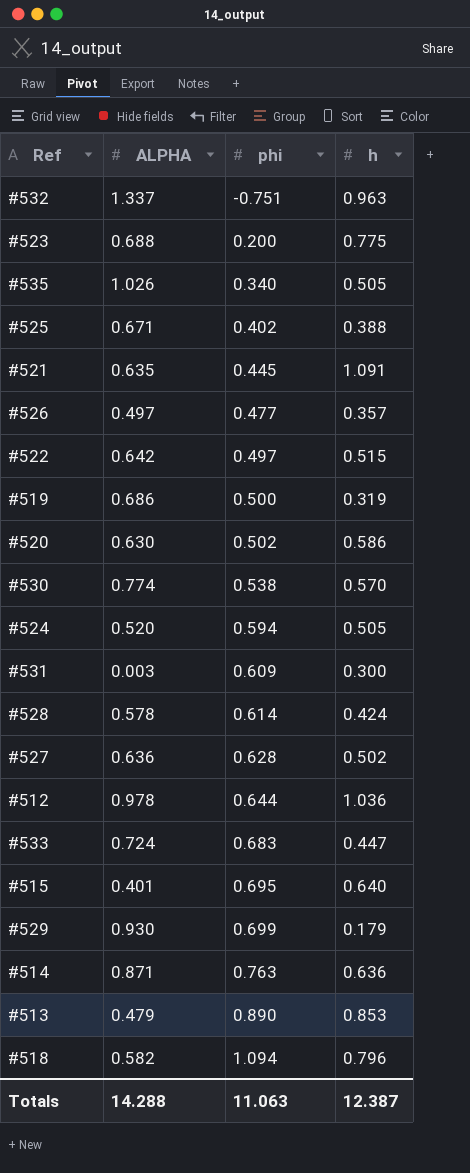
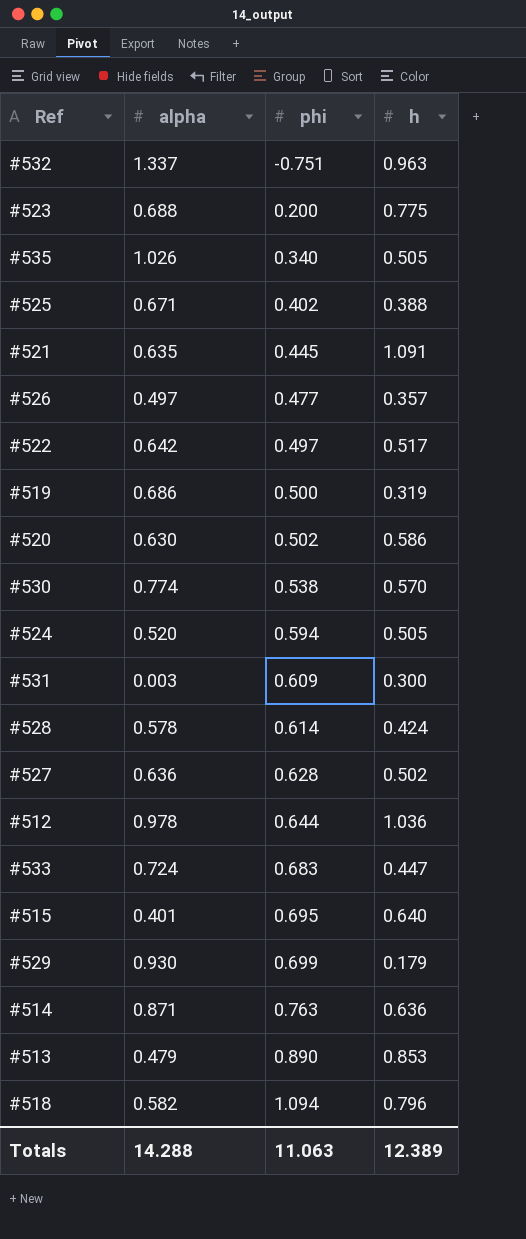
column name: ALPHA -> alpha
#522 | h: 0.515 -> 0.517
Totals | h: 12.387 -> 12.389

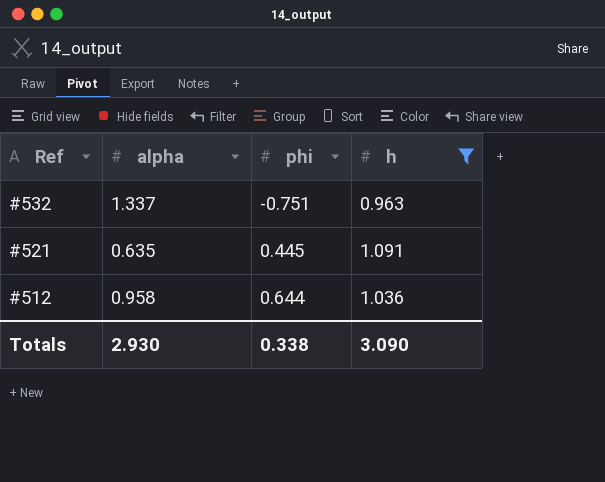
filter: none -> h >= 0.963
#512 | alpha: 0.978 -> 0.958
Totals | alpha: 14.288 -> 2.930
Totals | phi: 11.063 -> 0.338
Totals | h: 12.389 -> 3.090

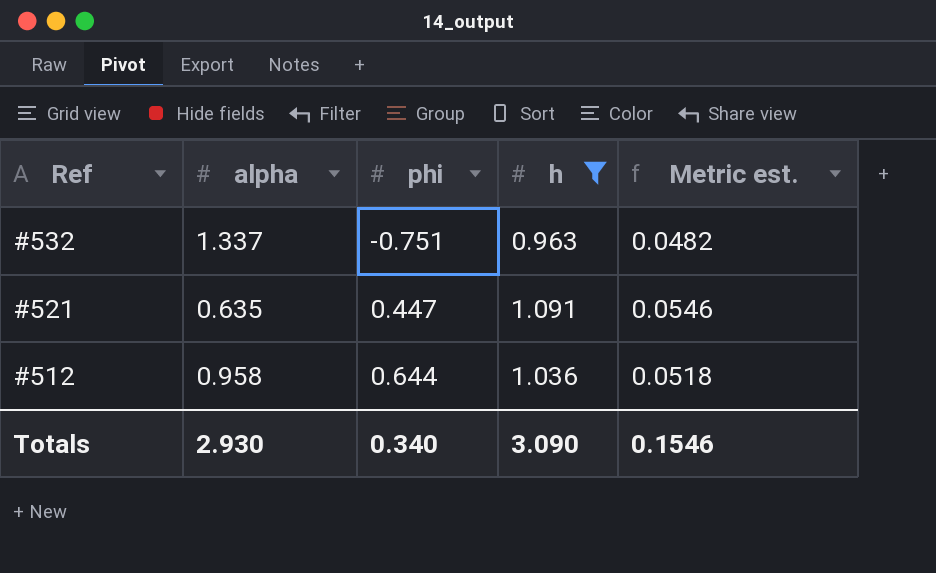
column Metric est. | formula: none -> [h] * 0.05
#521 | phi: 0.445 -> 0.447
Totals | phi: 0.338 -> 0.340

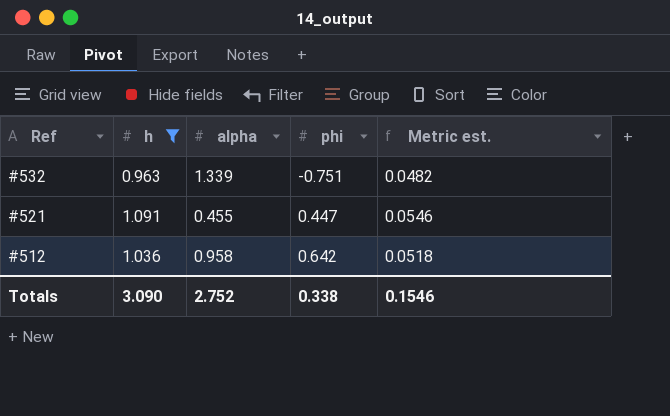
column h | position: 4 -> 2
#532 | alpha: 1.337 -> 1.339
#521 | alpha: 0.635 -> 0.455
#512 | phi: 0.644 -> 0.642
Totals | alpha: 2.930 -> 2.752
Totals | phi: 0.340 -> 0.338

